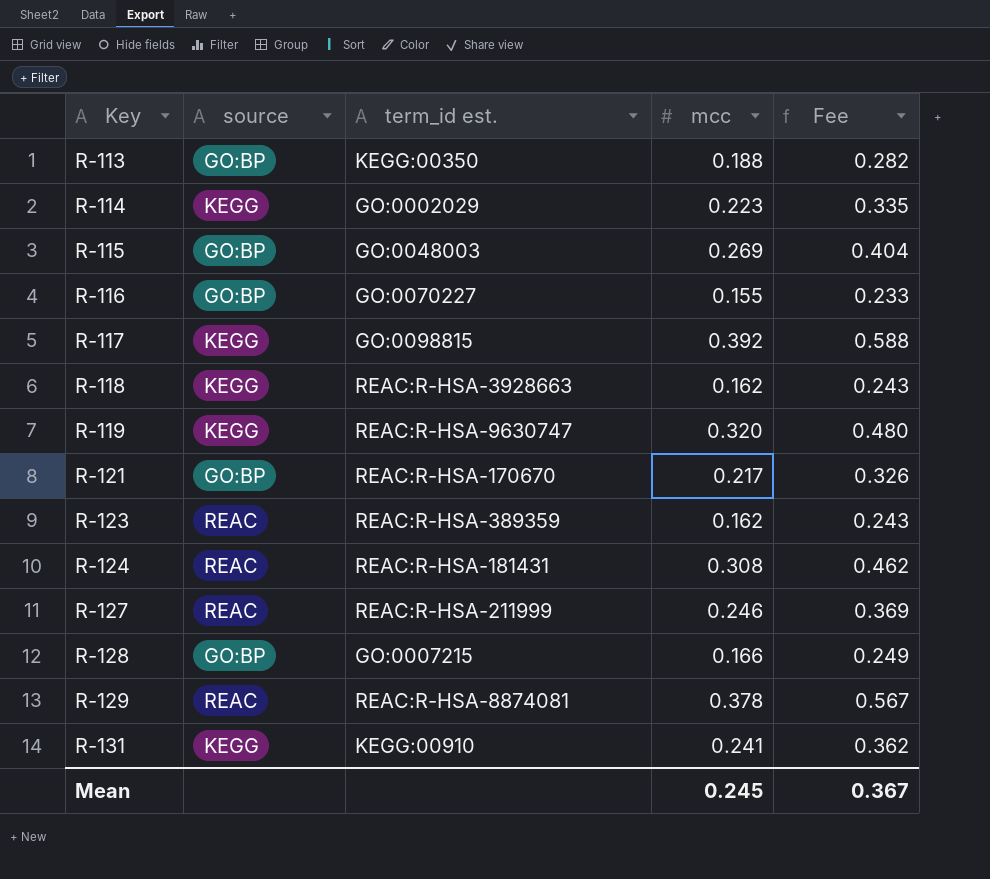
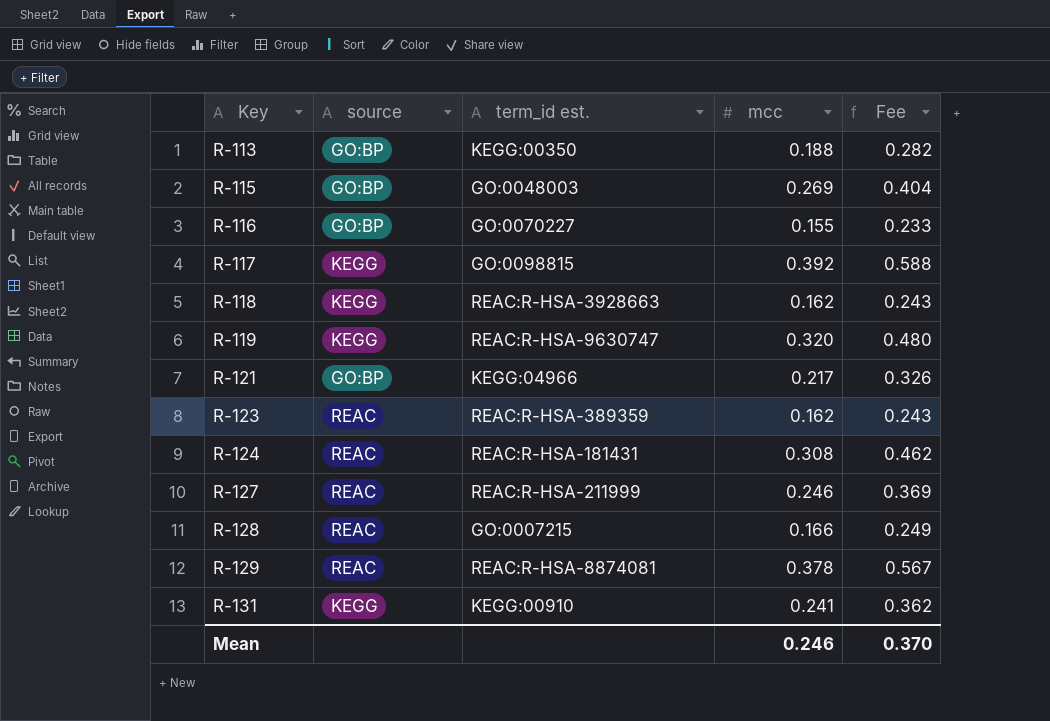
row R-114: KEGG | GO:0002029 | 0.223 | 0.335 -> none
R-121 | term_id est.: REAC:R-HSA-170670 -> KEGG:04966
R-128 | source: GO:BP -> REAC
Mean | mcc: 0.245 -> 0.246
Mean | Fee: 0.367 -> 0.370

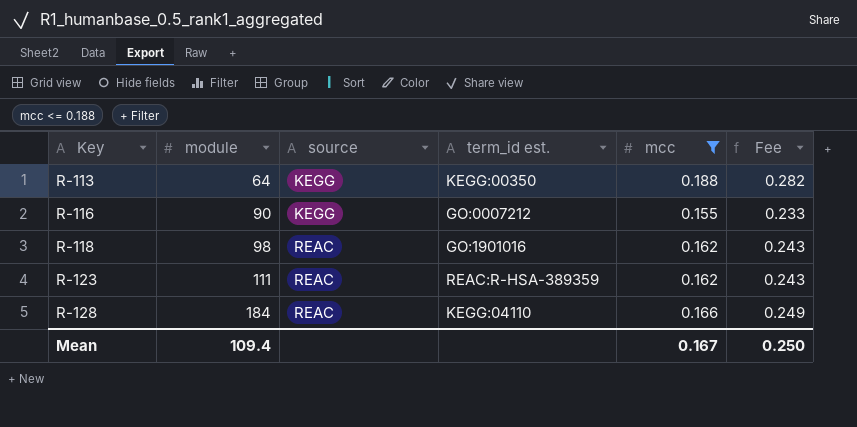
filter: none -> mcc <= 0.188
column module | position: none -> 2
R-113 | source: GO:BP -> KEGG
R-116 | source: GO:BP -> KEGG
R-116 | term_id est.: GO:0070227 -> GO:0007212
R-118 | source: KEGG -> REAC
R-118 | term_id est.: REAC:R-HSA-3928663 -> GO:1901016
R-128 | term_id est.: GO:0007215 -> KEGG:04110
Mean | mcc: 0.246 -> 0.167
Mean | Fee: 0.370 -> 0.250

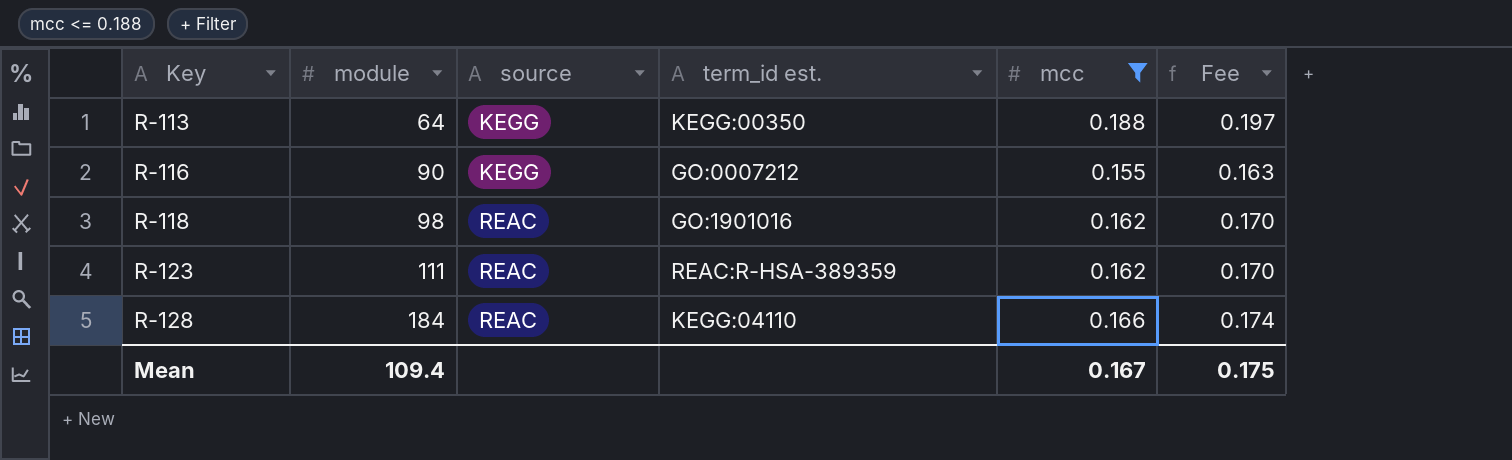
column Fee | formula: [mcc] * 1.5 -> [mcc] * 1.05
Mean | Fee: 0.250 -> 0.175

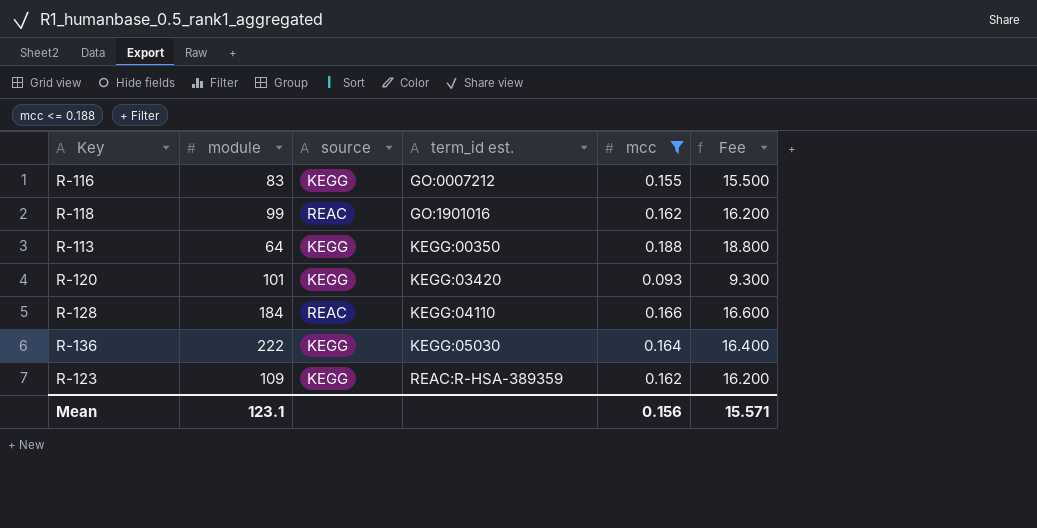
row order: Key ascending -> term_id est. ascending
column Fee | formula: [mcc] * 1.05 -> [mcc] * 100
R-116 | module: 90 -> 83
R-118 | module: 98 -> 99
row R-120: none -> 101 | KEGG | KEGG:03420 | 0.093 | 9.300
row R-136: none -> 222 | KEGG | KEGG:05030 | 0.164 | 16.400
R-123 | module: 111 -> 109
R-123 | source: REAC -> KEGG
Mean | module: 109.4 -> 123.1
Mean | mcc: 0.167 -> 0.156
Mean | Fee: 0.175 -> 15.571

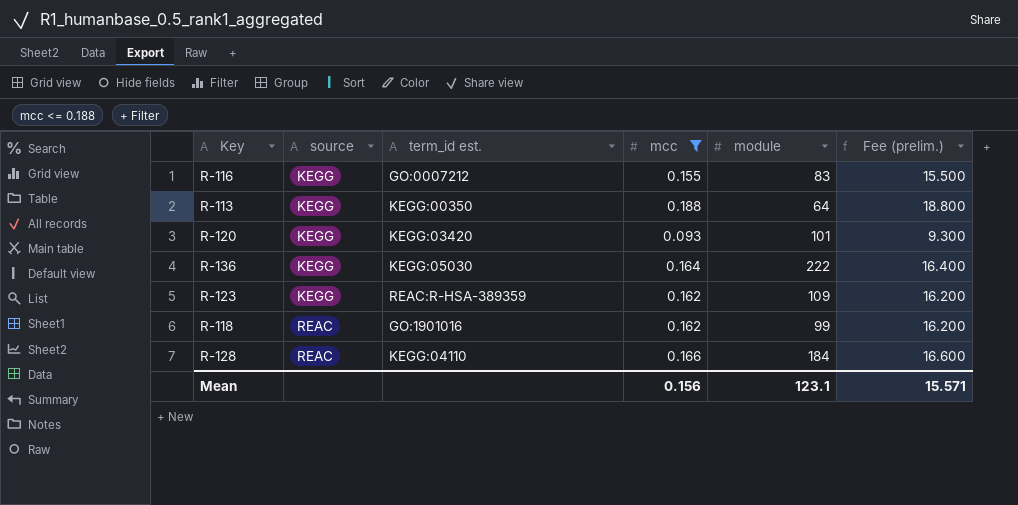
row order: term_id est. ascending -> source ascending
column module | position: 2 -> 5
column name: Fee -> Fee (prelim.)

